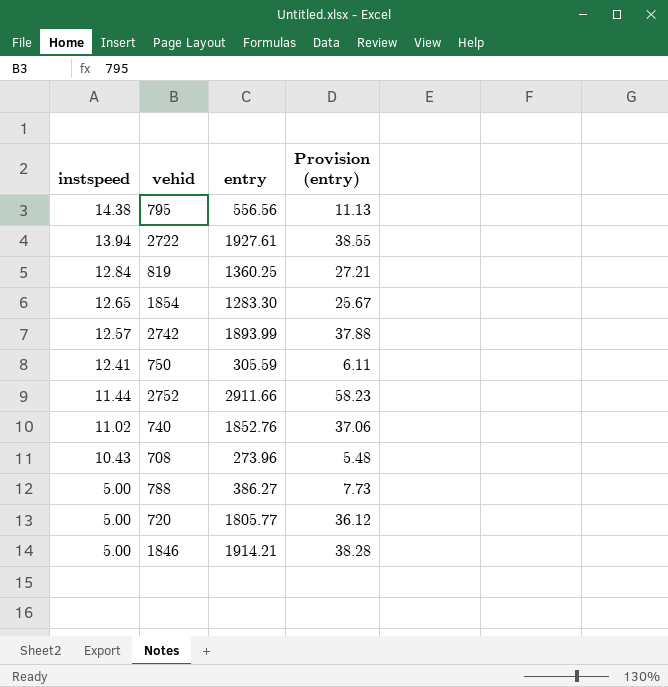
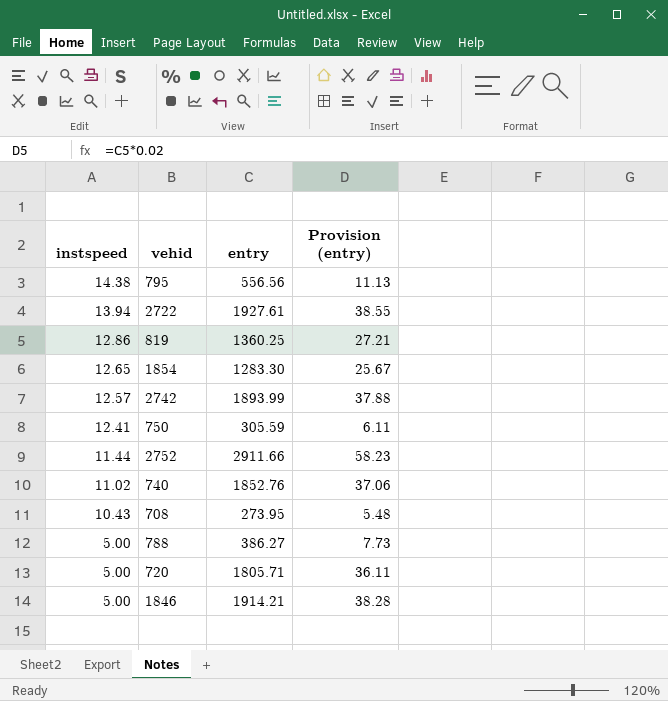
819 | instspeed: 12.84 -> 12.86
708 | entry: 273.96 -> 273.95
720 | entry: 1805.77 -> 1805.71
720 | Provision (entry): 36.12 -> 36.11

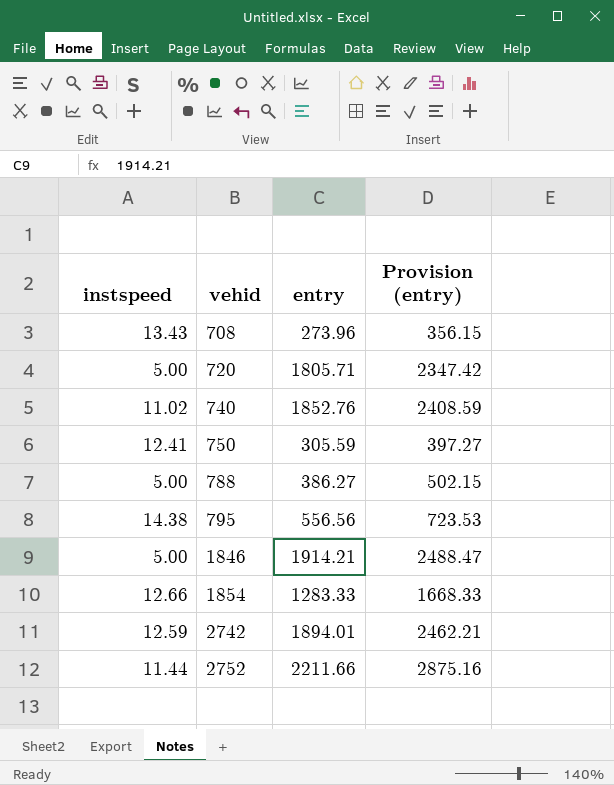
row order: instspeed descending -> vehid ascending
column Provision (entry) | formula: [entry] * 0.02 -> [entry] * 1.3
row 2722: 13.94 | 1927.61 | 38.55 -> none
row 819: 12.86 | 1360.25 | 27.21 -> none
708 | instspeed: 10.43 -> 13.43
708 | entry: 273.95 -> 273.96
1854 | instspeed: 12.65 -> 12.66
1854 | entry: 1283.30 -> 1283.33
2742 | instspeed: 12.57 -> 12.59
2742 | entry: 1893.99 -> 1894.01
2752 | entry: 2911.66 -> 2211.66

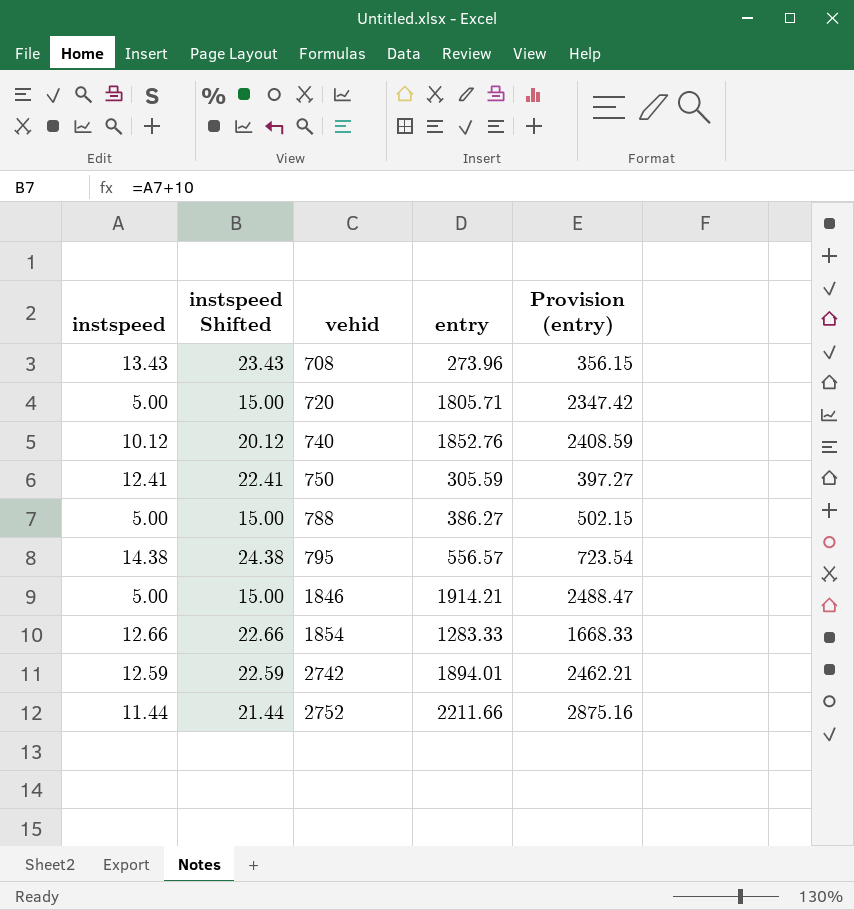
column instspeed Shifted | formula: none -> [instspeed] + 10
740 | instspeed: 11.02 -> 10.12
795 | entry: 556.56 -> 556.57
795 | Provision (entry): 723.53 -> 723.54

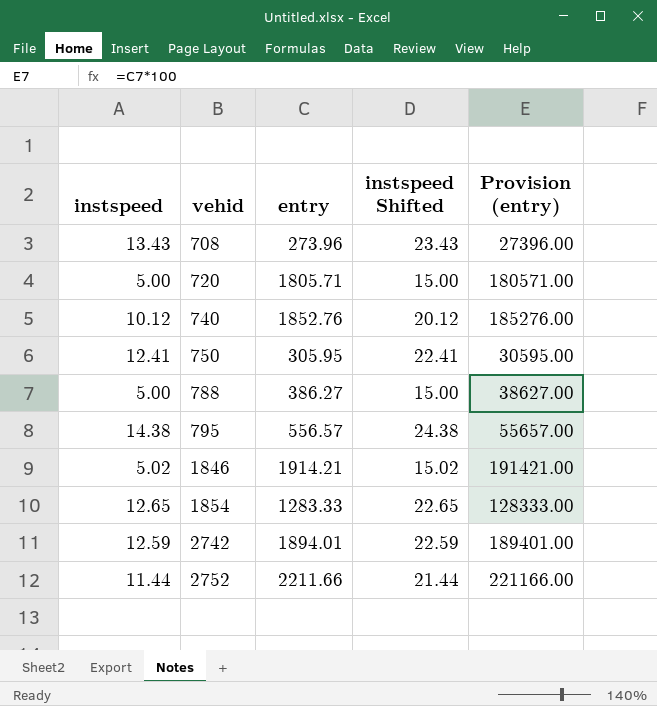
column instspeed Shifted | position: 2 -> 4
column Provision (entry) | formula: [entry] * 1.3 -> [entry] * 100
750 | entry: 305.59 -> 305.95
1846 | instspeed: 5.00 -> 5.02
1846 | instspeed Shifted: 15.00 -> 15.02
1854 | instspeed: 12.66 -> 12.65
1854 | instspeed Shifted: 22.66 -> 22.65

